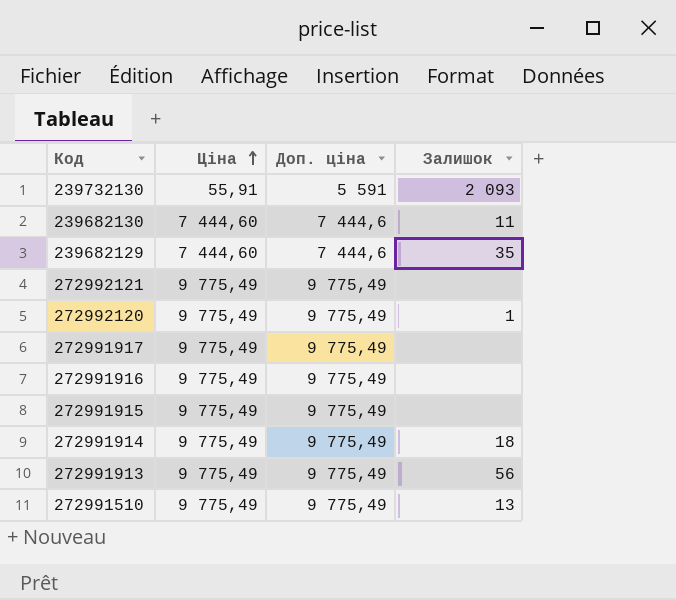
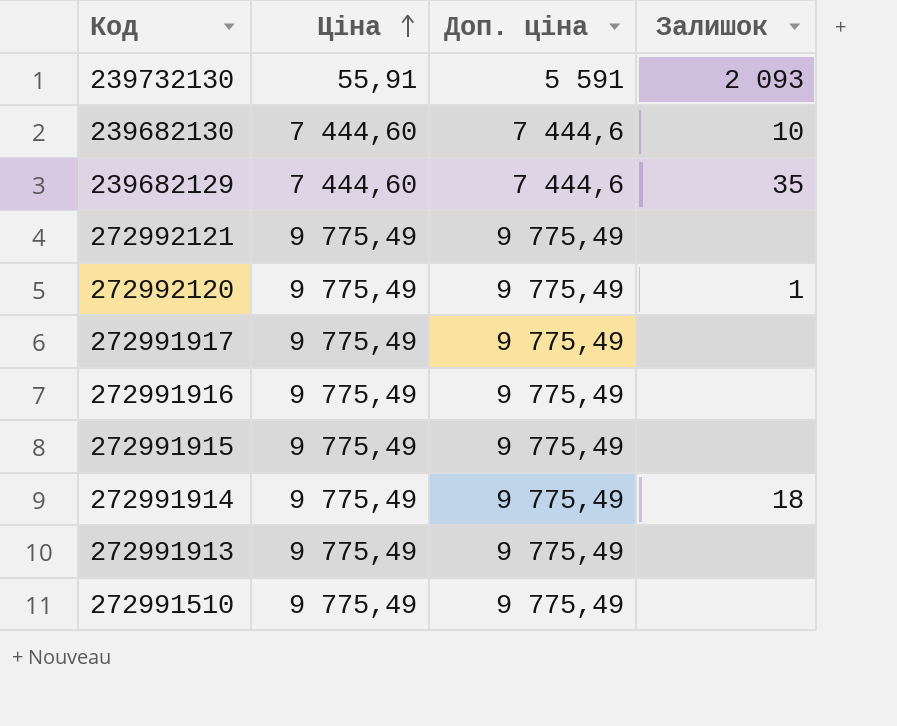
239682130 | Залишок: 11 -> 10
272991913 | Залишок: 56 -> none
272991510 | Залишок: 13 -> none

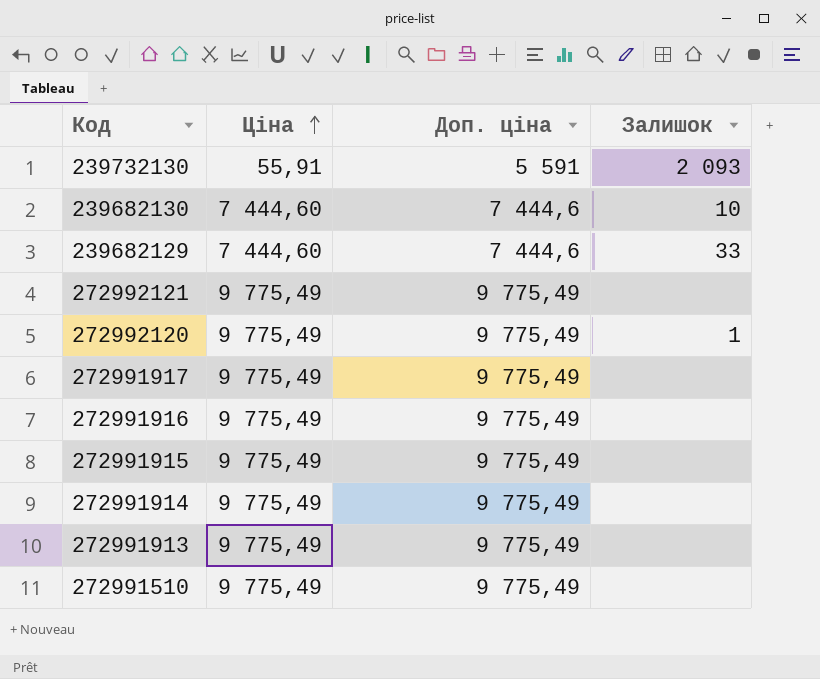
239682129 | Залишок: 35 -> 33
272991914 | Залишок: 18 -> none

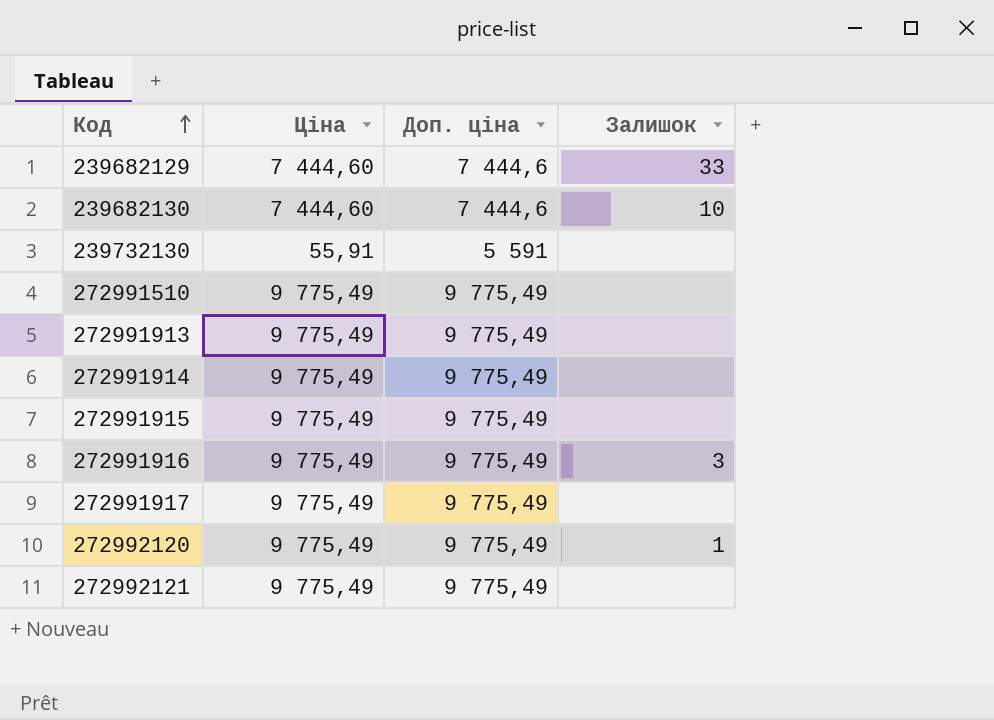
row order: Ціна ascending -> Код ascending
239732130 | Залишок: 2 093 -> none
272991916 | Залишок: none -> 3

